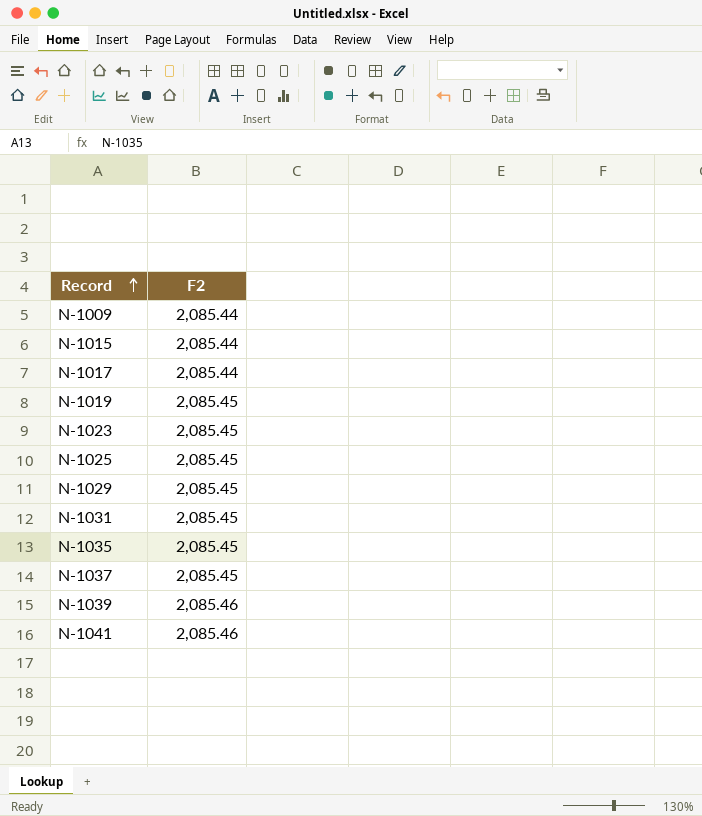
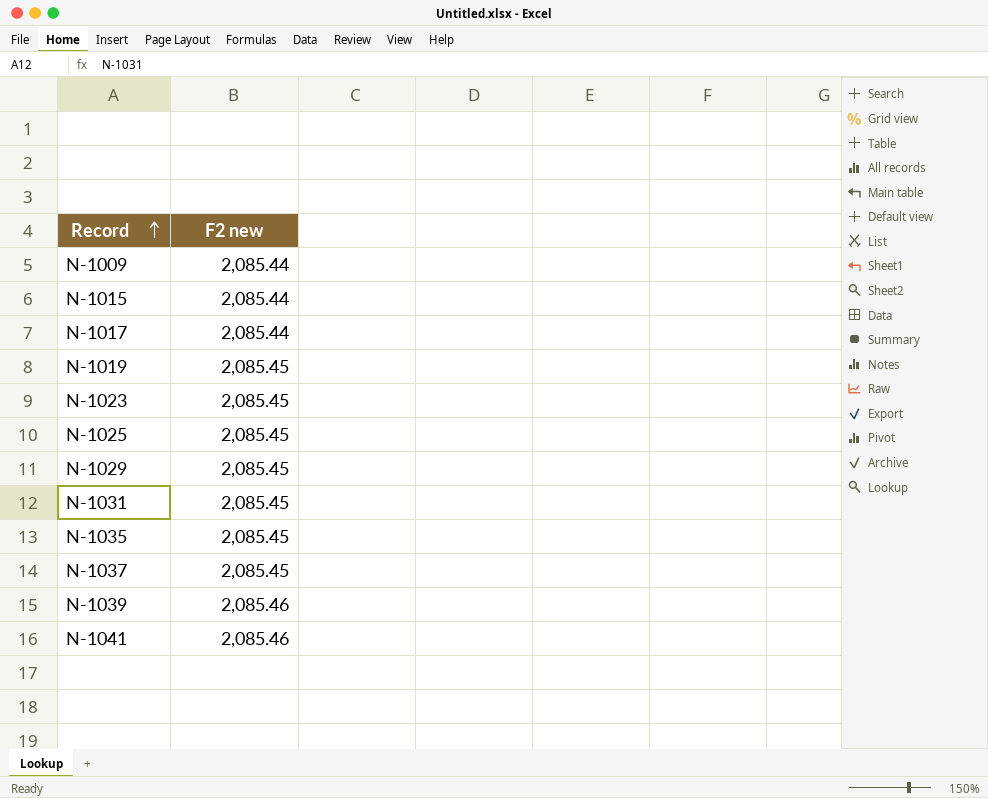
column name: F2 -> F2 new

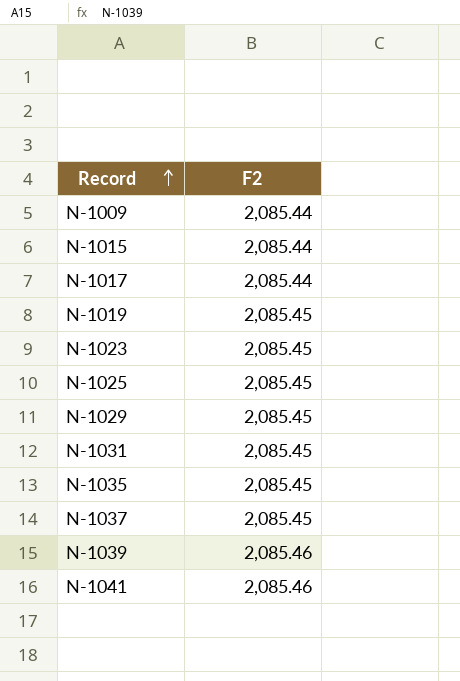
column name: F2 new -> F2

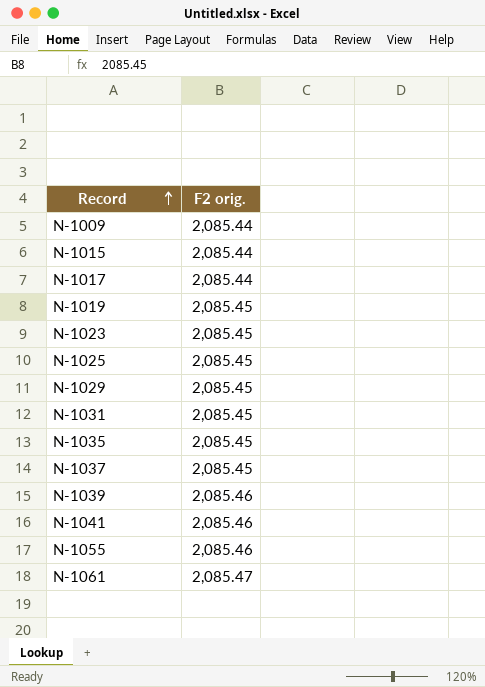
column name: F2 -> F2 orig.
row N-1055: none -> 2,085.46
row N-1061: none -> 2,085.47

